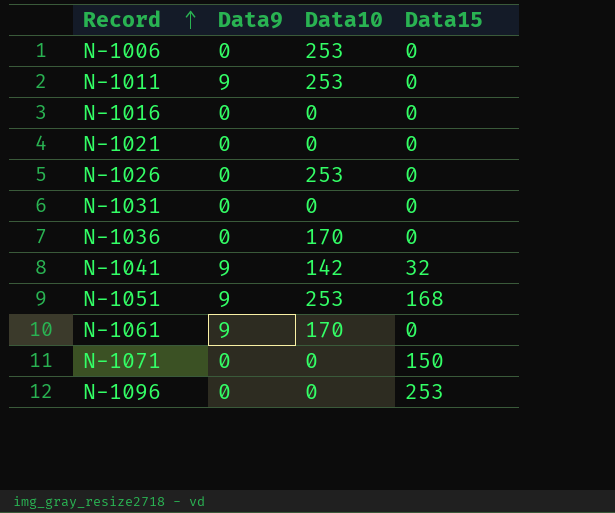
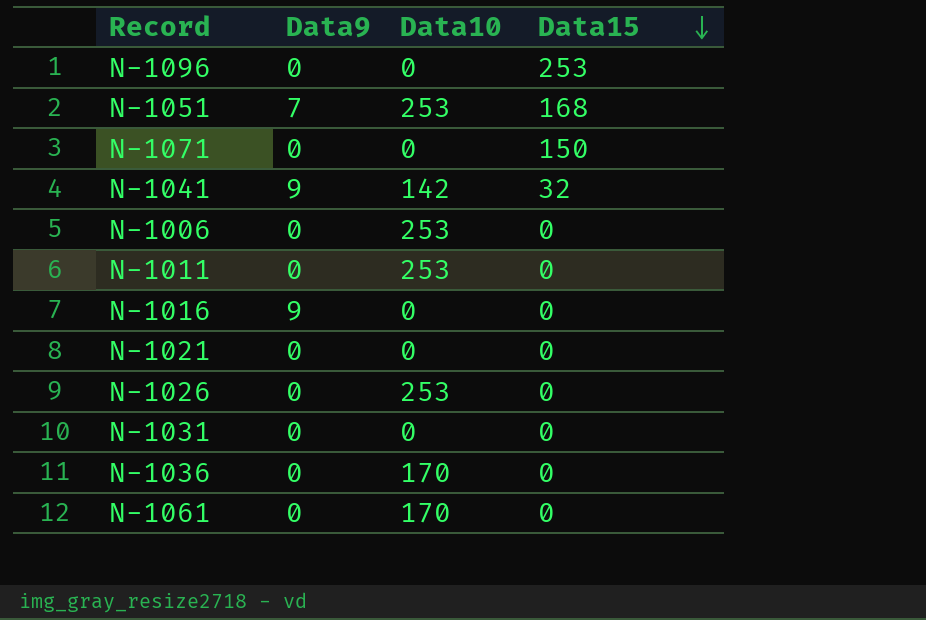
row order: Record ascending -> Data15 descending
N-1051 | Data9: 9 -> 7
N-1011 | Data9: 9 -> 0
N-1016 | Data9: 0 -> 9
N-1061 | Data9: 9 -> 0

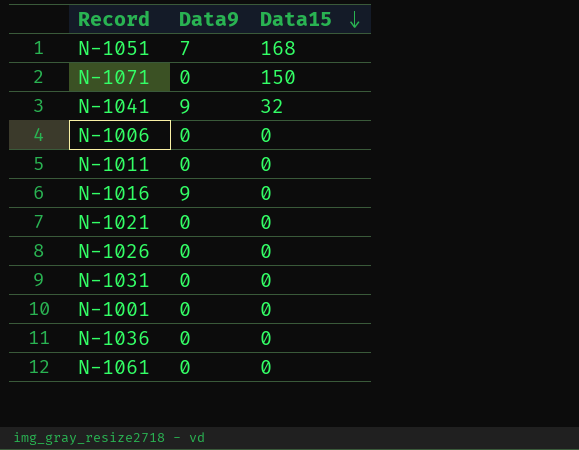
column Data10 | position: 3 -> none
row N-1096: 0 | 0 | 253 -> none
row N-1001: none -> 0 | 0

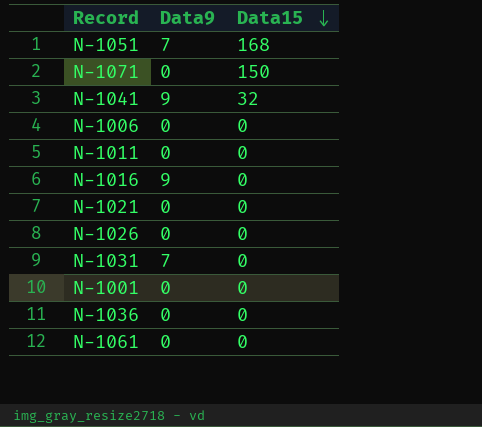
N-1031 | Data9: 0 -> 7

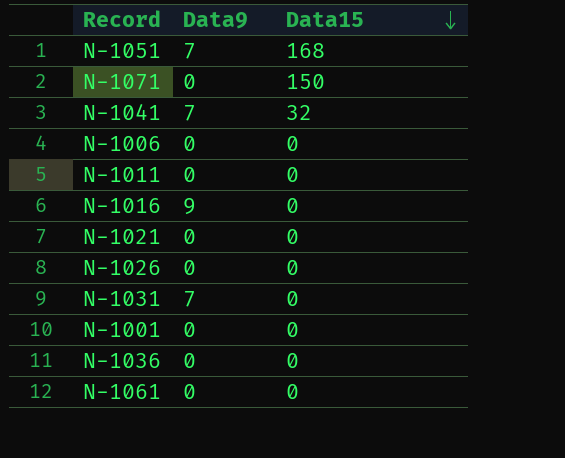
N-1041 | Data9: 9 -> 7

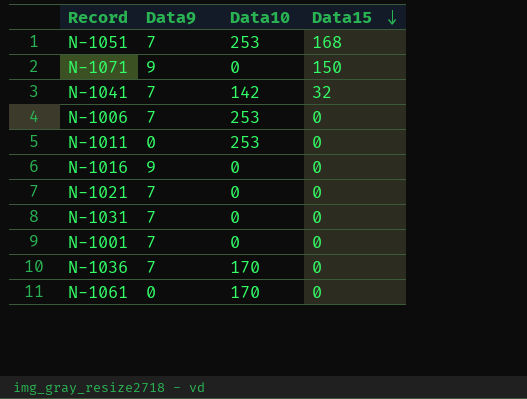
column Data10 | position: none -> 3
row N-1026: 0 | 0 -> none
N-1071 | Data9: 0 -> 9
N-1006 | Data9: 0 -> 7
N-1021 | Data9: 0 -> 7
N-1001 | Data9: 0 -> 7
N-1036 | Data9: 0 -> 7

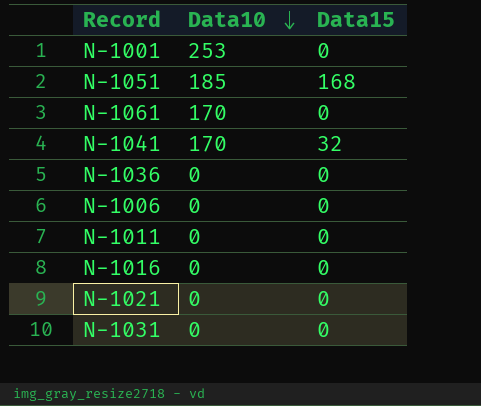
row order: Data15 descending -> Data10 descending
column Data9 | position: 2 -> none
row N-1071: 9 | 0 | 150 -> none
N-1001 | Data10: 0 -> 253
N-1051 | Data10: 253 -> 185
N-1041 | Data10: 142 -> 170
N-1036 | Data10: 170 -> 0
N-1006 | Data10: 253 -> 0
N-1011 | Data10: 253 -> 0

